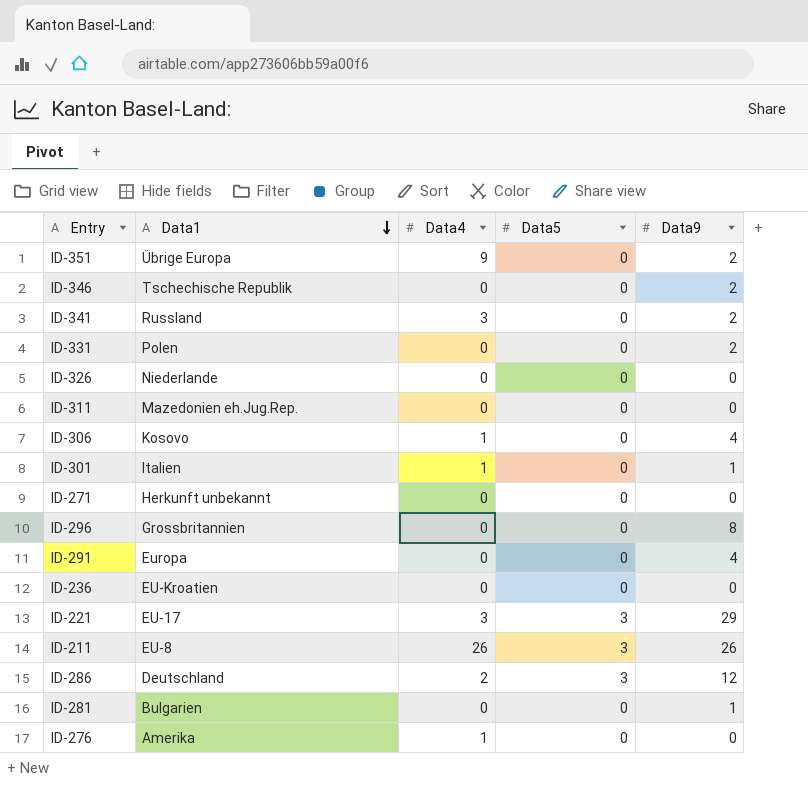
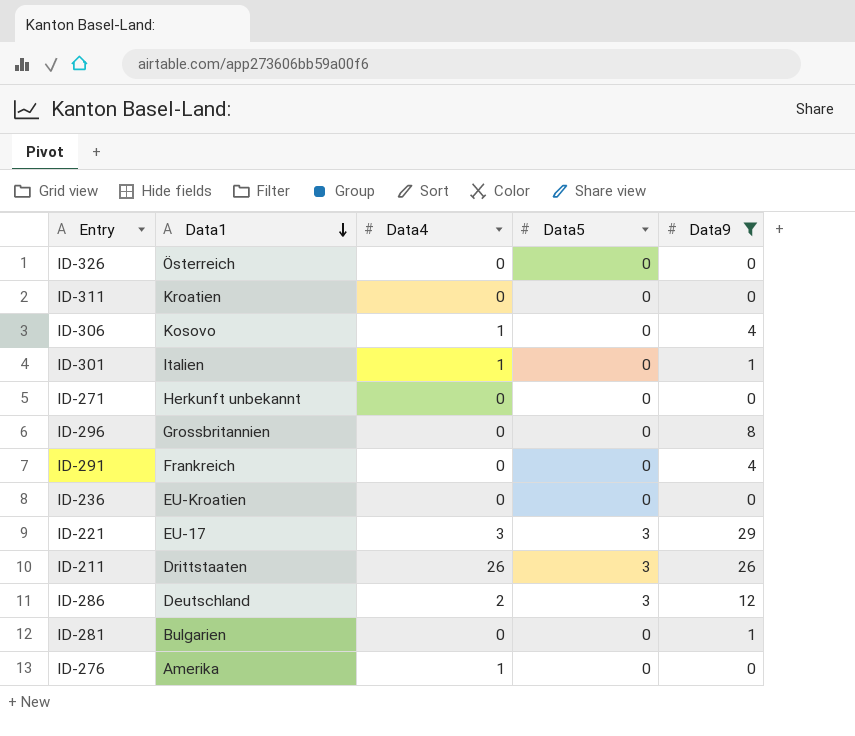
filter: none -> Data9 != 2
ID-326 | Data1: Niederlande -> Österreich
ID-311 | Data1: Mazedonien eh.Jug.Rep. -> Kroatien
ID-291 | Data1: Europa -> Frankreich
ID-211 | Data1: EU-8 -> Drittstaaten

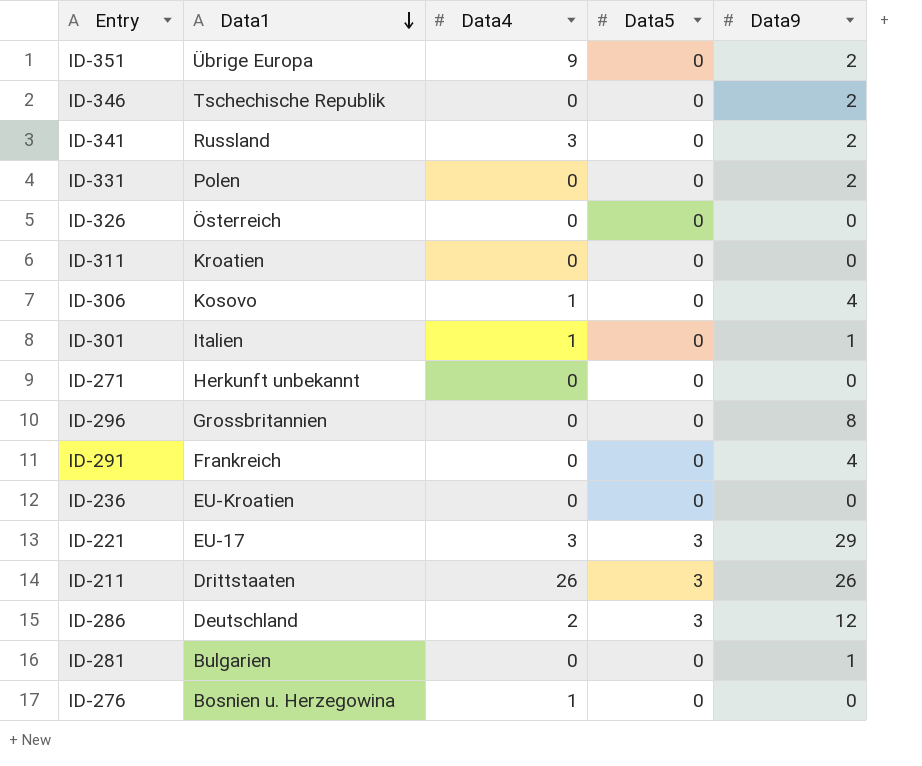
filter: Data9 != 2 -> none
ID-276 | Data1: Amerika -> Bosnien u. Herzegowina

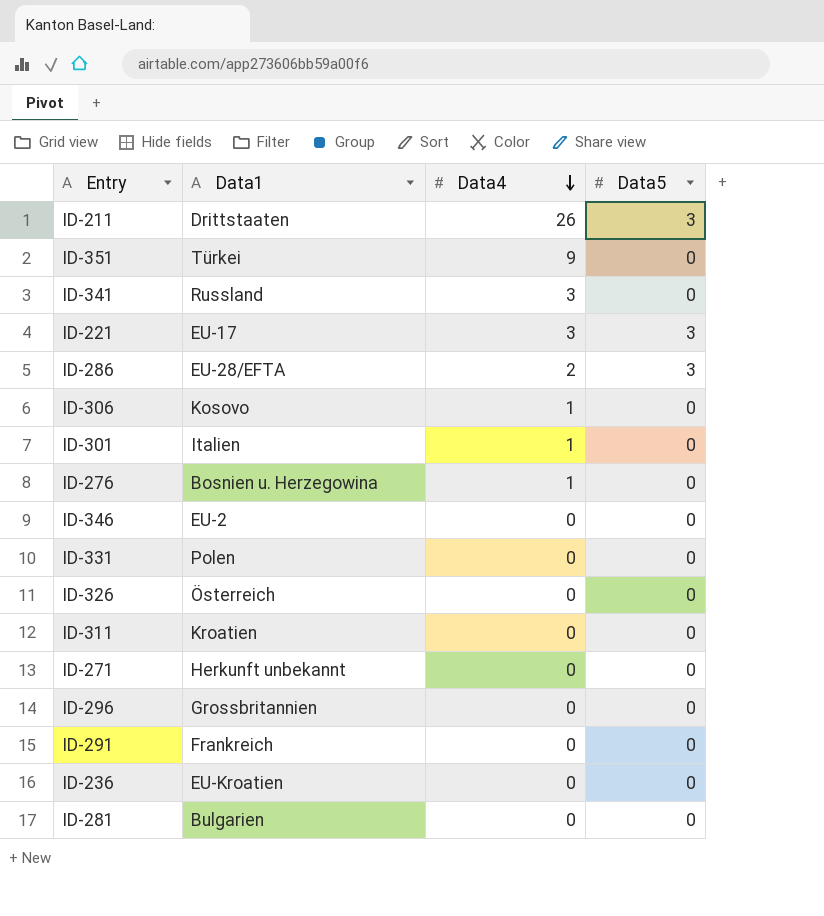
row order: Data1 descending -> Data4 descending
column Data9 | position: 5 -> none
ID-351 | Data1: Übrige Europa -> Türkei
ID-286 | Data1: Deutschland -> EU-28/EFTA
ID-346 | Data1: Tschechische Republik -> EU-2

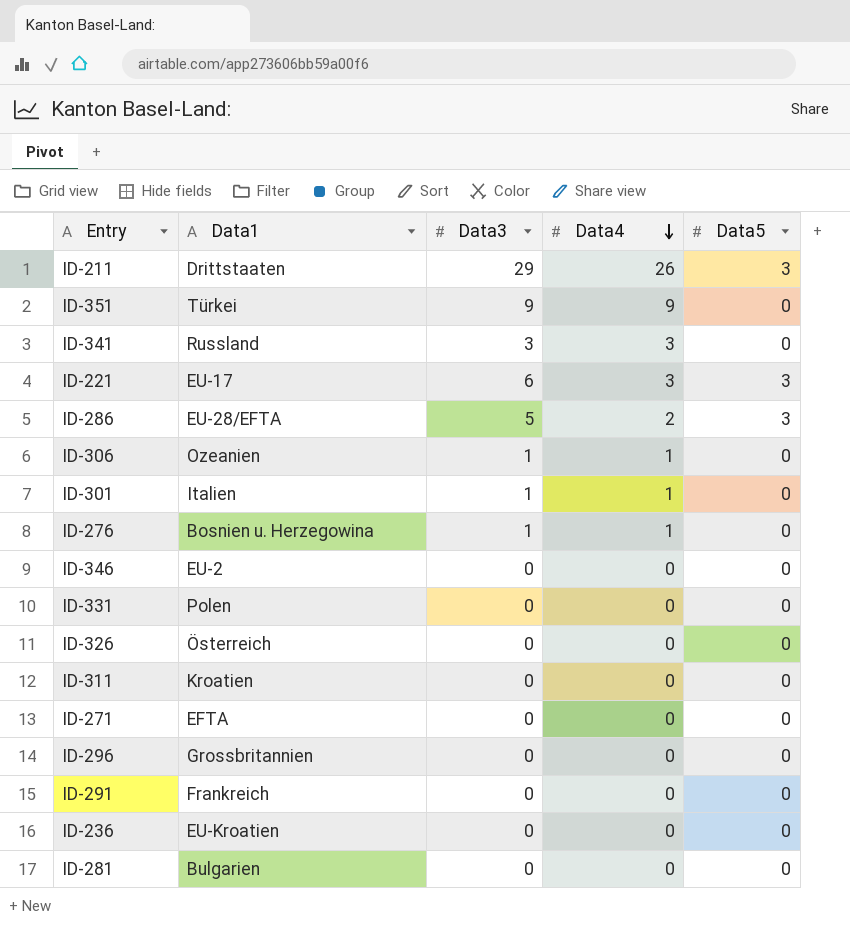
column Data3 | position: none -> 3
ID-306 | Data1: Kosovo -> Ozeanien
ID-271 | Data1: Herkunft unbekannt -> EFTA

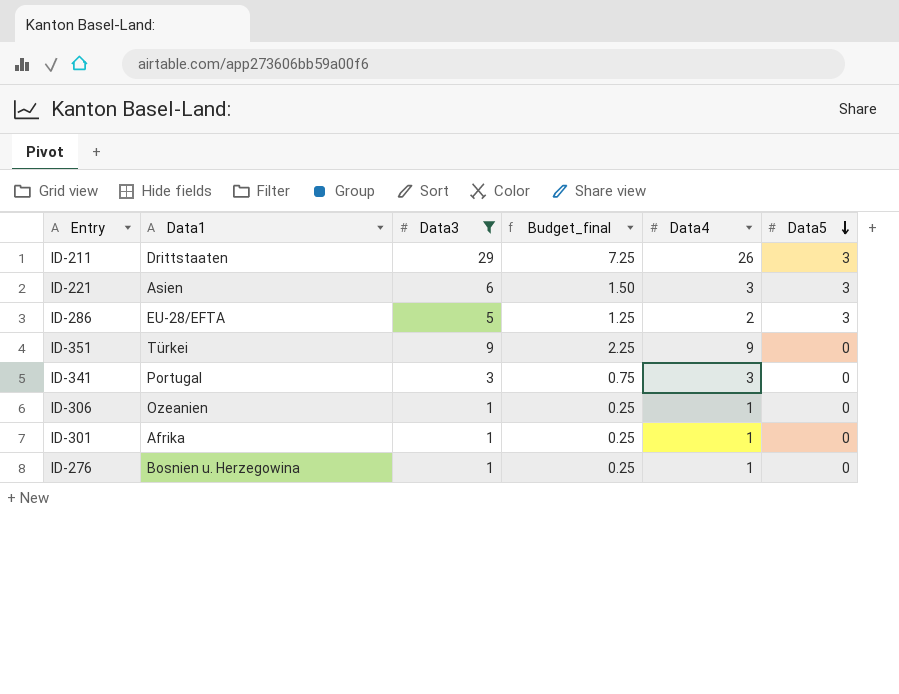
filter: none -> Data3 != 0
row order: Data4 descending -> Data5 descending
column Budget_final | formula: none -> [Data3] * 0.25
ID-221 | Data1: EU-17 -> Asien
ID-341 | Data1: Russland -> Portugal
ID-301 | Data1: Italien -> Afrika

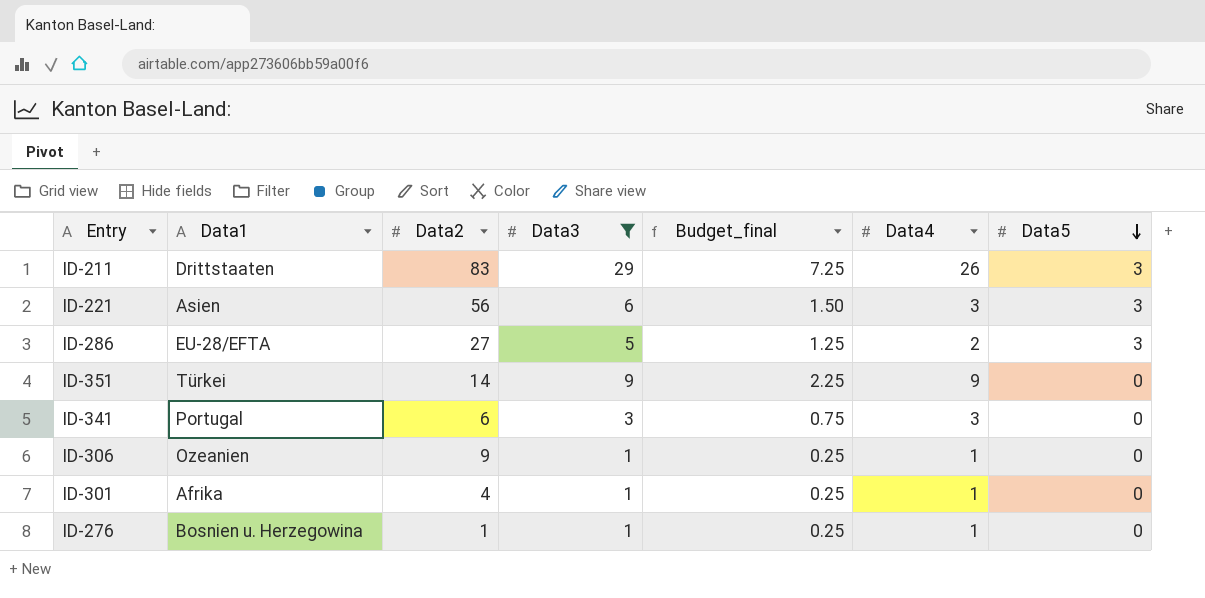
column Data2 | position: none -> 3

